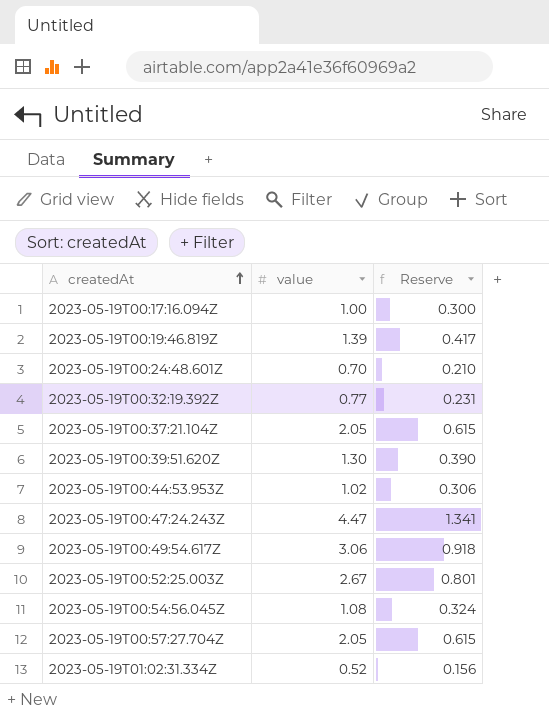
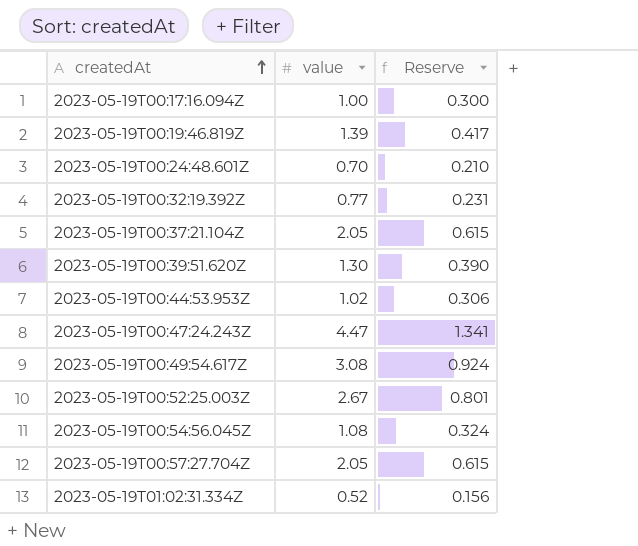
2023-05-19T00:49:54.617Z | value: 3.06 -> 3.08
2023-05-19T00:49:54.617Z | Reserve: 0.918 -> 0.924

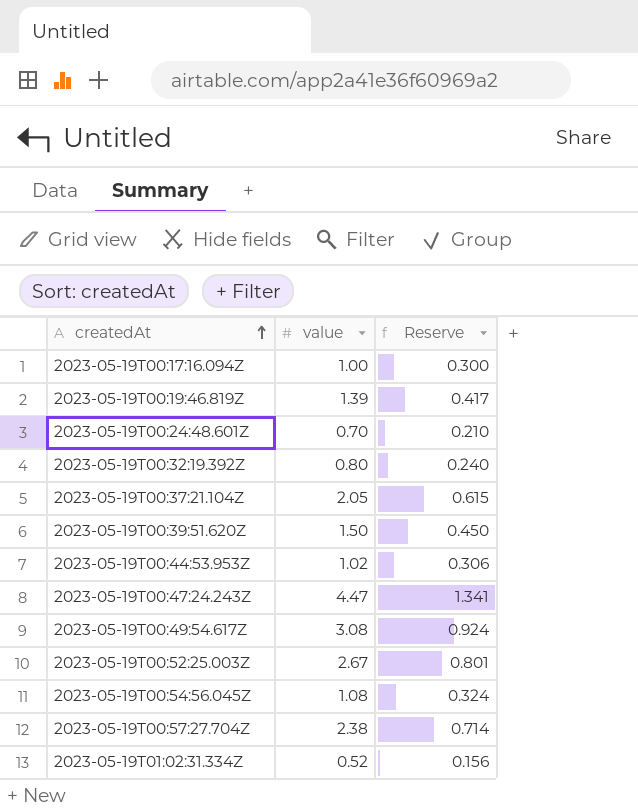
2023-05-19T00:32:19.392Z | value: 0.77 -> 0.80
2023-05-19T00:32:19.392Z | Reserve: 0.231 -> 0.240
2023-05-19T00:39:51.620Z | value: 1.30 -> 1.50
2023-05-19T00:39:51.620Z | Reserve: 0.390 -> 0.450
2023-05-19T00:57:27.704Z | value: 2.05 -> 2.38
2023-05-19T00:57:27.704Z | Reserve: 0.615 -> 0.714

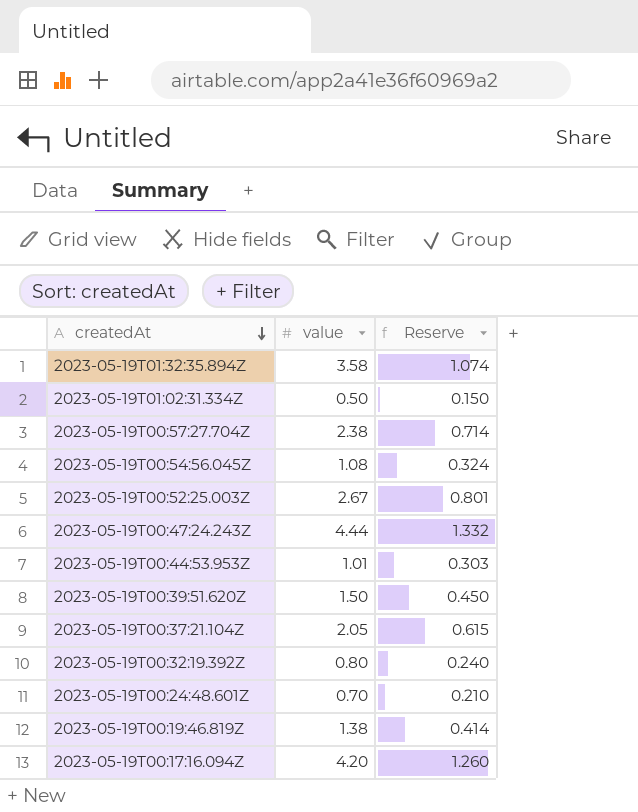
row order: createdAt ascending -> createdAt descending
row 2023-05-19T00:49:54.617Z: 3.08 | 0.924 -> none
row 2023-05-19T01:32:35.894Z: none -> 3.58 | 1.074
2023-05-19T01:02:31.334Z | value: 0.52 -> 0.50
2023-05-19T01:02:31.334Z | Reserve: 0.156 -> 0.150
2023-05-19T00:47:24.243Z | value: 4.47 -> 4.44
2023-05-19T00:47:24.243Z | Reserve: 1.341 -> 1.332
2023-05-19T00:44:53.953Z | value: 1.02 -> 1.01
2023-05-19T00:44:53.953Z | Reserve: 0.306 -> 0.303
2023-05-19T00:19:46.819Z | value: 1.39 -> 1.38
2023-05-19T00:19:46.819Z | Reserve: 0.417 -> 0.414
2023-05-19T00:17:16.094Z | value: 1.00 -> 4.20
2023-05-19T00:17:16.094Z | Reserve: 0.300 -> 1.260

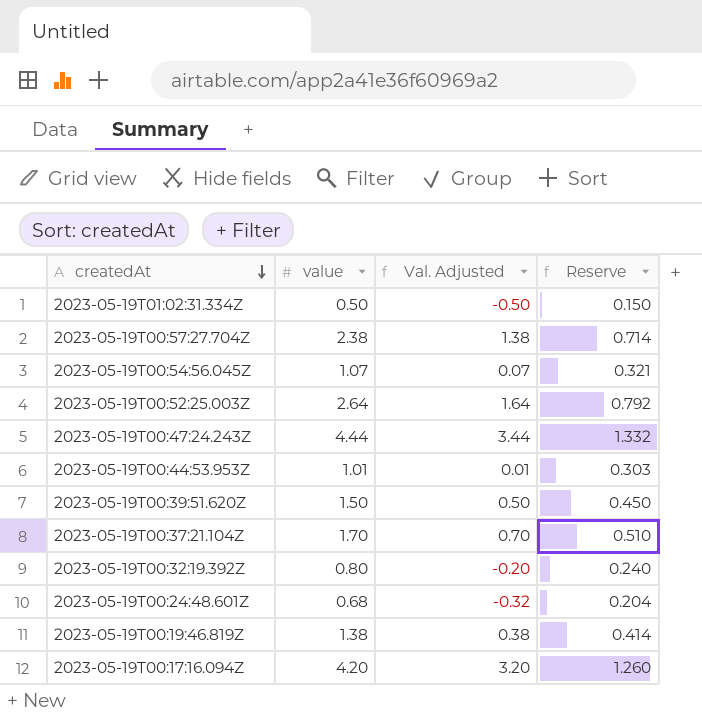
column Val. Adjusted | formula: none -> [value] - 1
row 2023-05-19T01:32:35.894Z: 3.58 | 1.074 -> none
2023-05-19T00:54:56.045Z | value: 1.08 -> 1.07
2023-05-19T00:54:56.045Z | Reserve: 0.324 -> 0.321
2023-05-19T00:52:25.003Z | value: 2.67 -> 2.64
2023-05-19T00:52:25.003Z | Reserve: 0.801 -> 0.792
2023-05-19T00:37:21.104Z | value: 2.05 -> 1.70
2023-05-19T00:37:21.104Z | Reserve: 0.615 -> 0.510
2023-05-19T00:24:48.601Z | value: 0.70 -> 0.68
2023-05-19T00:24:48.601Z | Reserve: 0.210 -> 0.204

